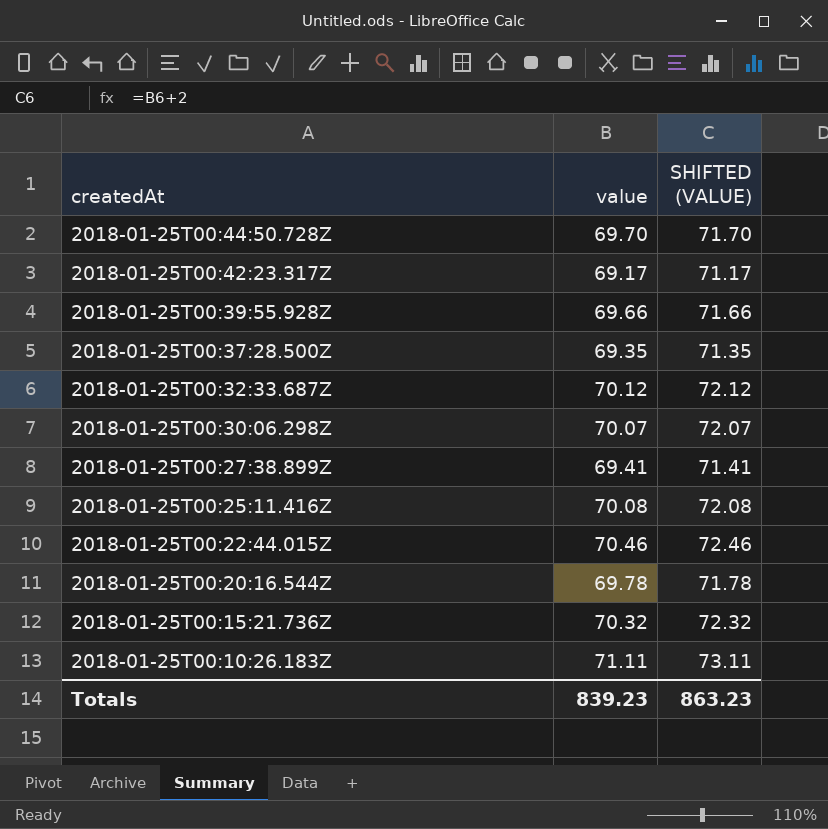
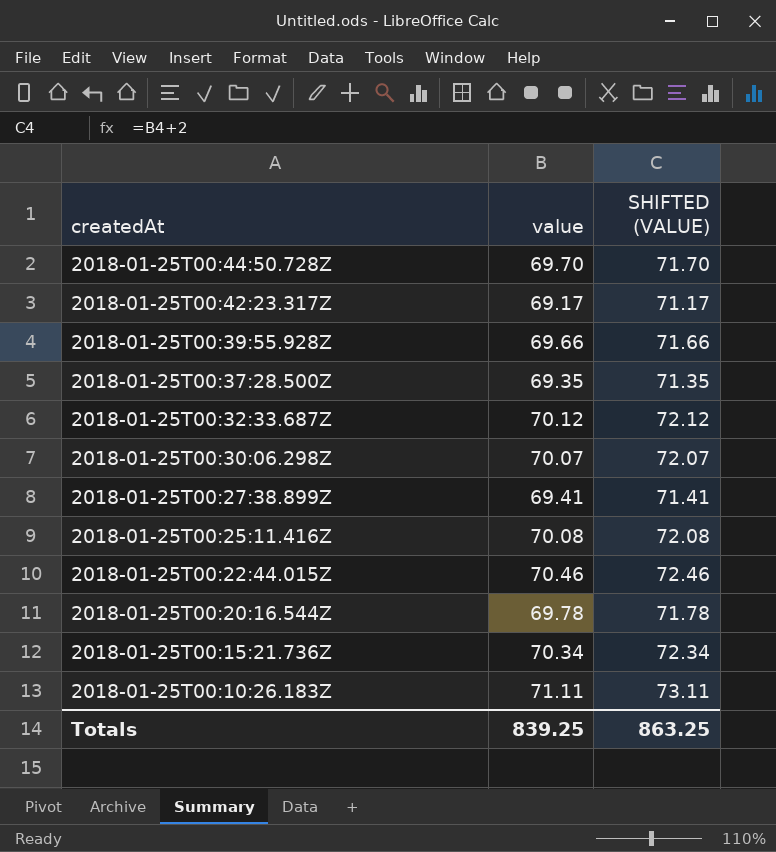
2018-01-25T00:15:21.736Z | value: 70.32 -> 70.34
2018-01-25T00:15:21.736Z | SHIFTED (VALUE): 72.32 -> 72.34
Totals | value: 839.23 -> 839.25
Totals | SHIFTED (VALUE): 863.23 -> 863.25

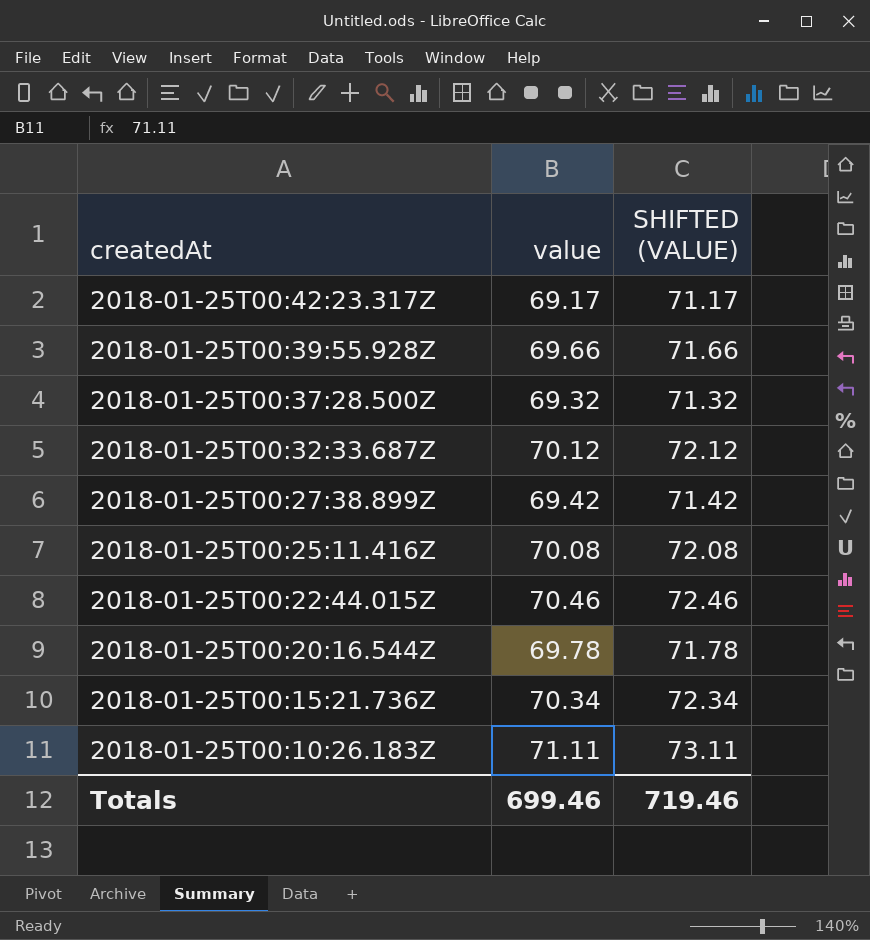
row 2018-01-25T00:44:50.728Z: 69.70 | 71.70 -> none
row 2018-01-25T00:30:06.298Z: 70.07 | 72.07 -> none
2018-01-25T00:37:28.500Z | value: 69.35 -> 69.32
2018-01-25T00:37:28.500Z | SHIFTED (VALUE): 71.35 -> 71.32
2018-01-25T00:27:38.899Z | value: 69.41 -> 69.42
2018-01-25T00:27:38.899Z | SHIFTED (VALUE): 71.41 -> 71.42
Totals | value: 839.25 -> 699.46
Totals | SHIFTED (VALUE): 863.25 -> 719.46

